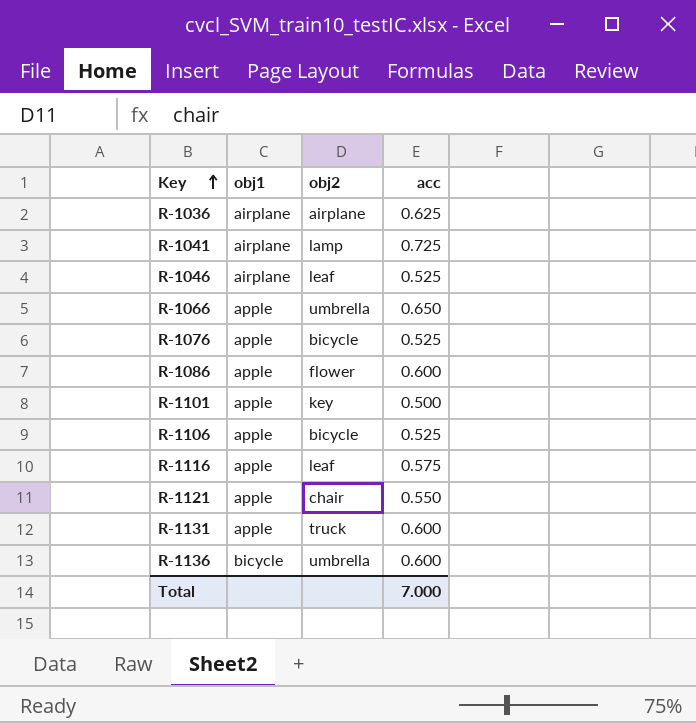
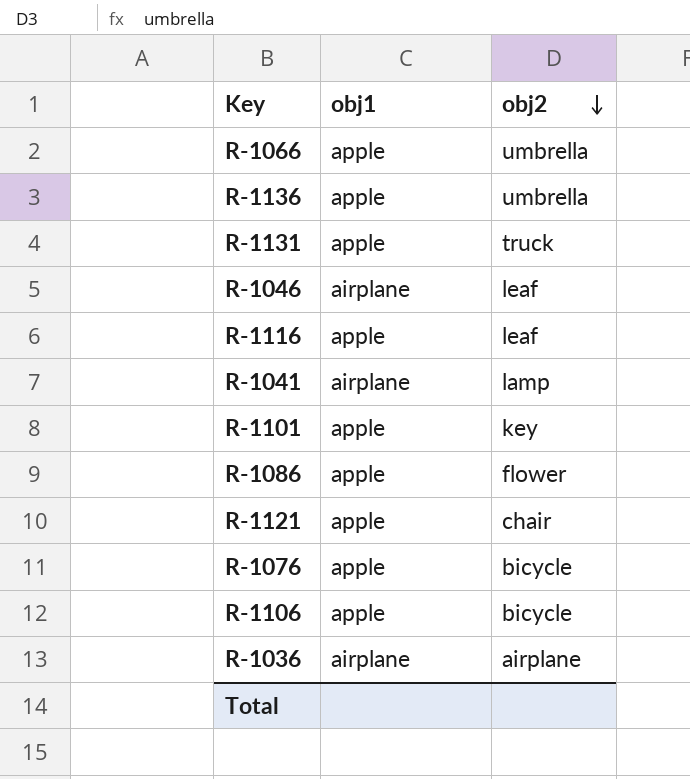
row order: Key ascending -> obj2 descending
column acc | position: 4 -> none
R-1136 | obj1: bicycle -> apple

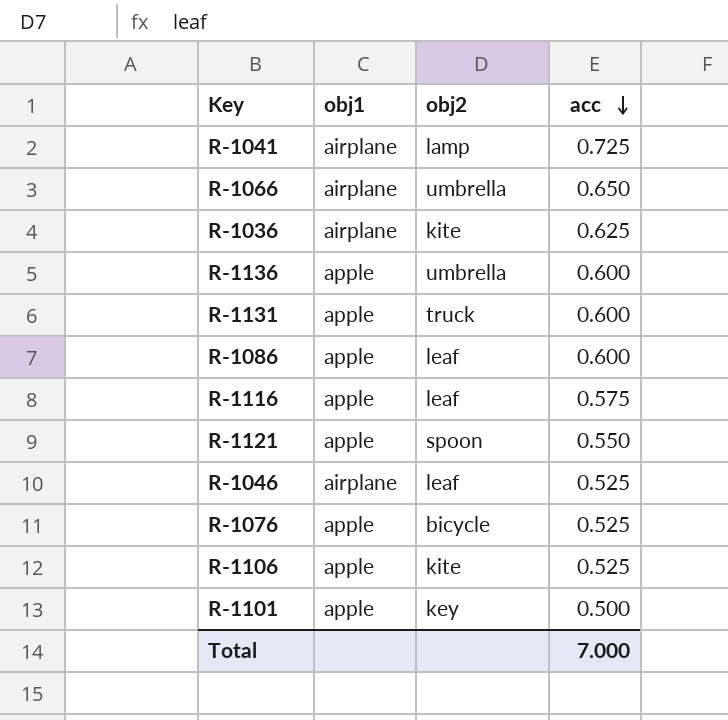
row order: obj2 descending -> acc descending
column acc | position: none -> 4
R-1066 | obj1: apple -> airplane
R-1036 | obj2: airplane -> kite
R-1086 | obj2: flower -> leaf
R-1121 | obj2: chair -> spoon
R-1106 | obj2: bicycle -> kite

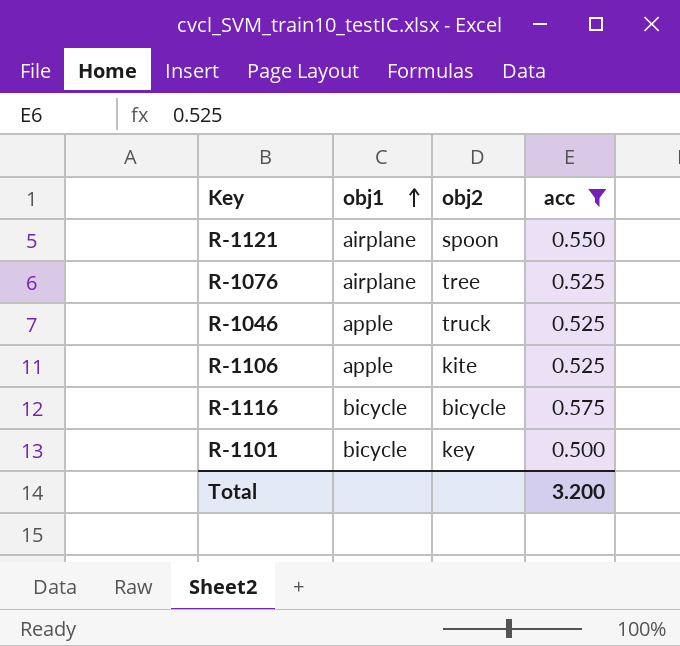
filter: none -> acc <= 0.575
row order: acc descending -> obj1 ascending
R-1121 | obj1: apple -> airplane
R-1076 | obj1: apple -> airplane
R-1076 | obj2: bicycle -> tree
R-1046 | obj1: airplane -> apple
R-1046 | obj2: leaf -> truck
R-1116 | obj1: apple -> bicycle
R-1116 | obj2: leaf -> bicycle
R-1101 | obj1: apple -> bicycle
Total | acc: 7.000 -> 3.200

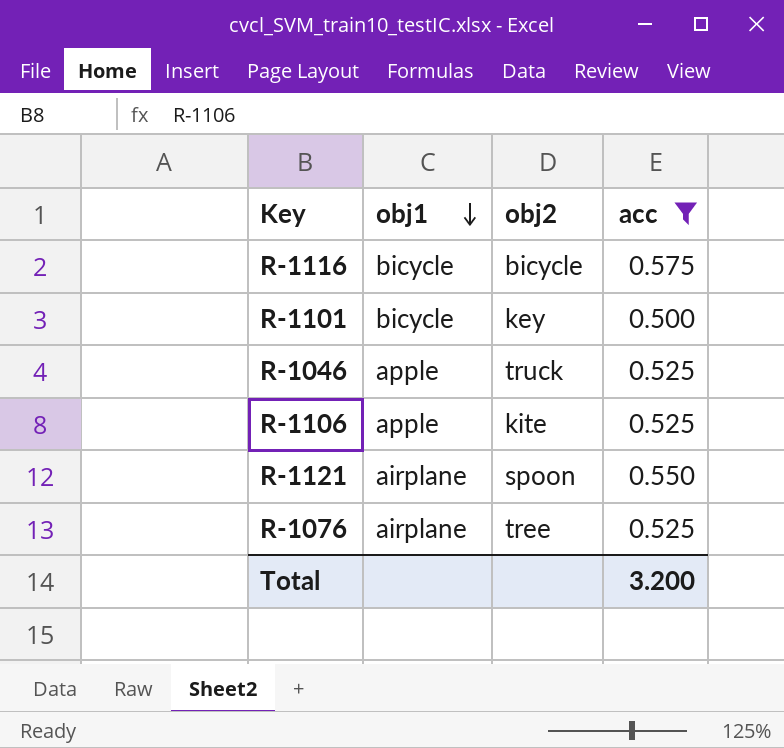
row order: obj1 ascending -> obj1 descending

